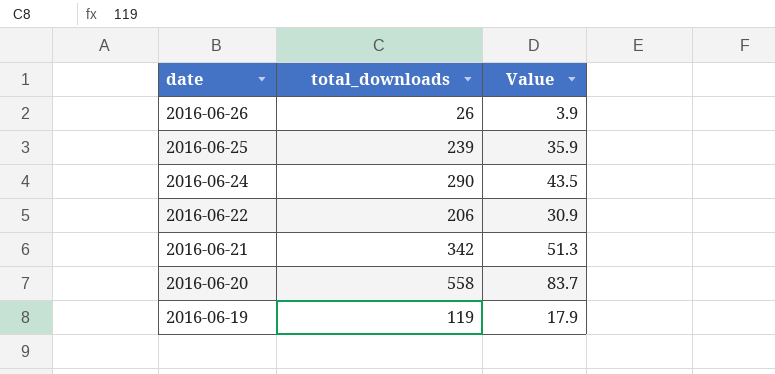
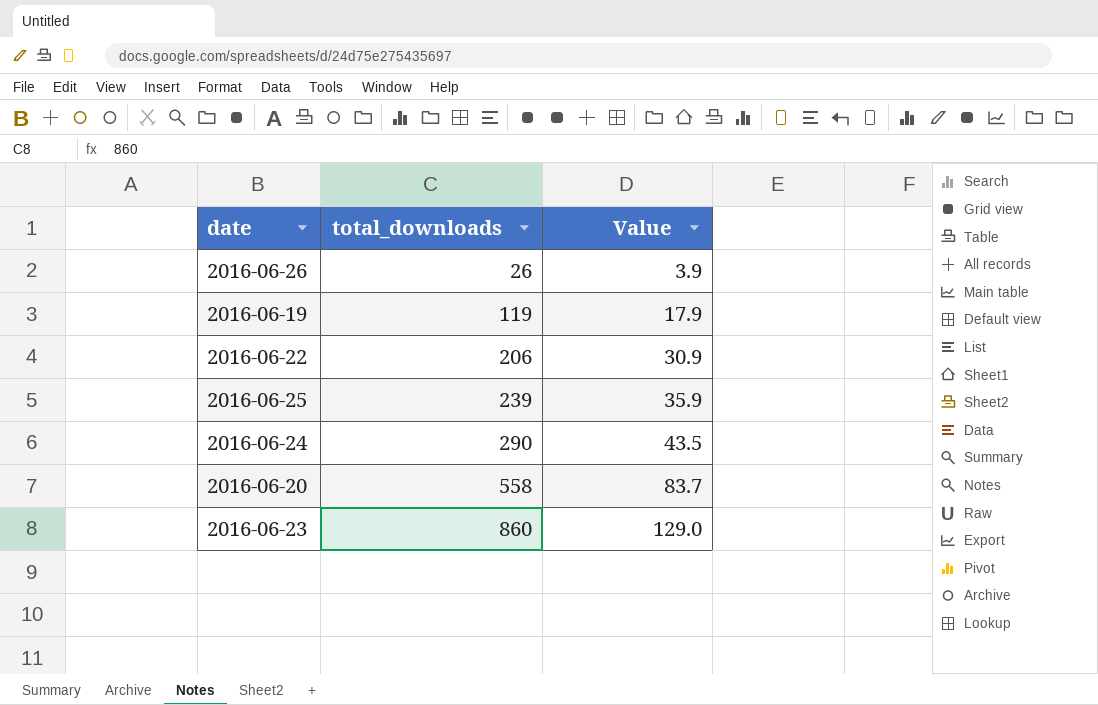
row order: date descending -> total_downloads ascending
row 2016-06-21: 342 | 51.3 -> none
row 2016-06-23: none -> 860 | 129.0

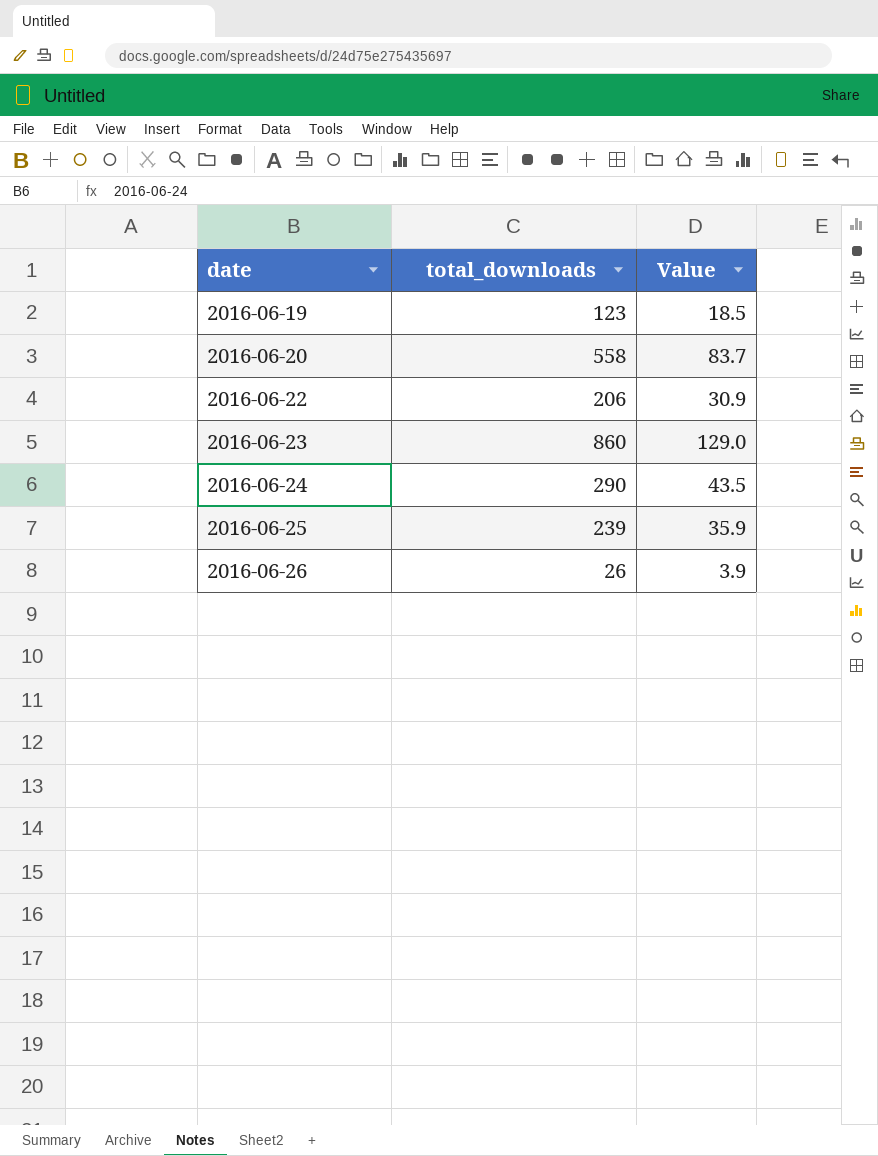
row order: total_downloads ascending -> date ascending
2016-06-19 | total_downloads: 119 -> 123
2016-06-19 | Value: 17.9 -> 18.5

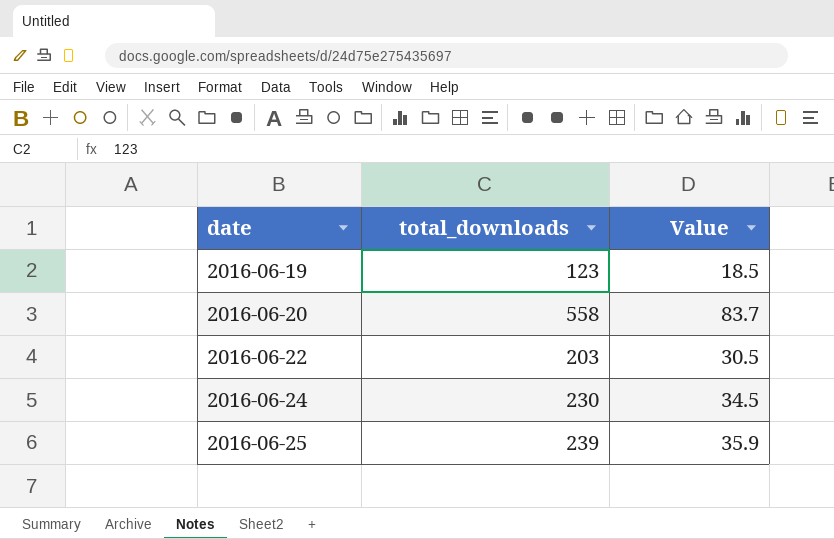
row 2016-06-23: 860 | 129.0 -> none
row 2016-06-26: 26 | 3.9 -> none
2016-06-22 | total_downloads: 206 -> 203
2016-06-22 | Value: 30.9 -> 30.5
2016-06-24 | total_downloads: 290 -> 230
2016-06-24 | Value: 43.5 -> 34.5

